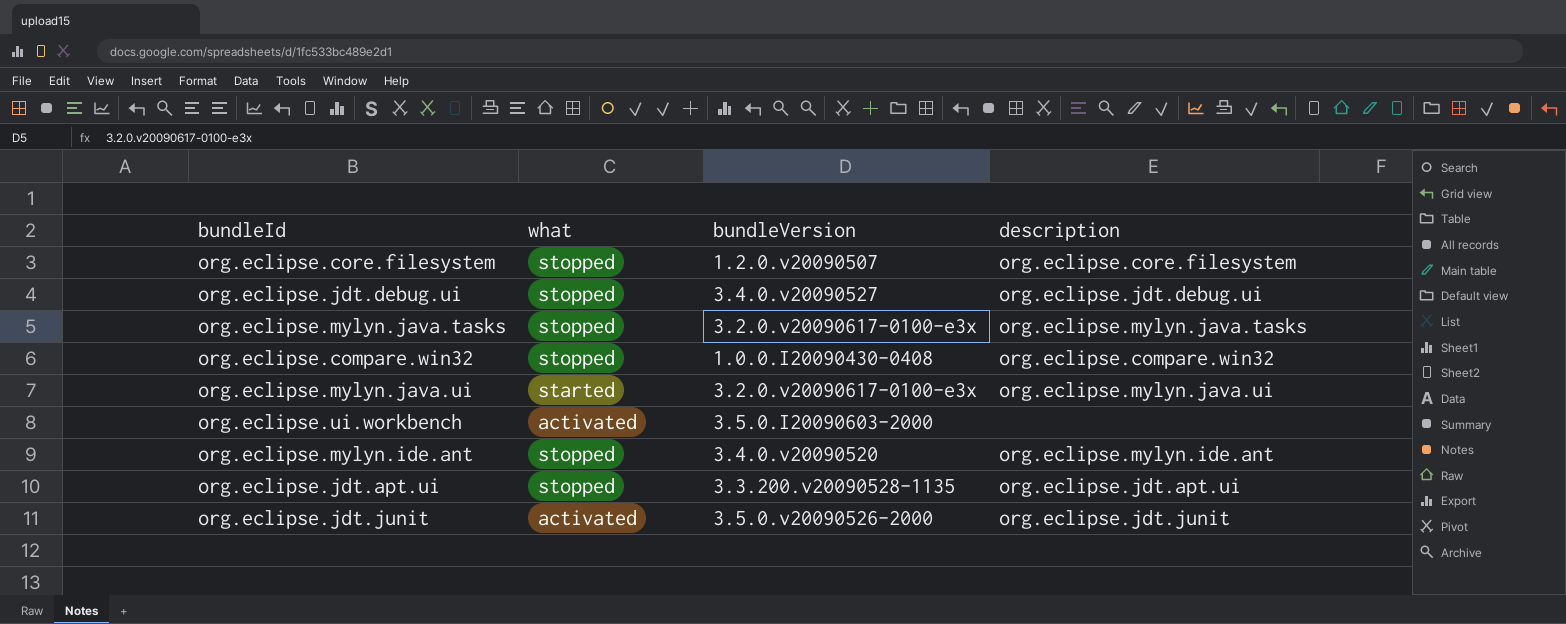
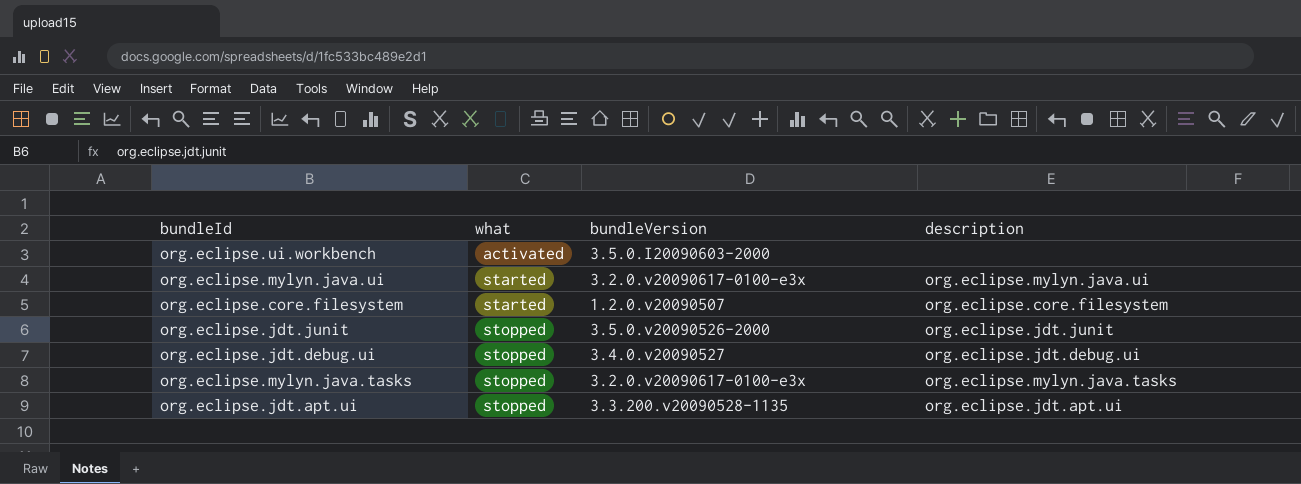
row order: none -> what ascending
row org.eclipse.compare.win32: stopped | 1.0.0.I20090430-0408 | org.eclipse.compare.win32 -> none
row org.eclipse.mylyn.ide.ant: stopped | 3.4.0.v20090520 | org.eclipse.mylyn.ide.ant -> none
org.eclipse.core.filesystem | what: stopped -> started
org.eclipse.jdt.junit | what: activated -> stopped

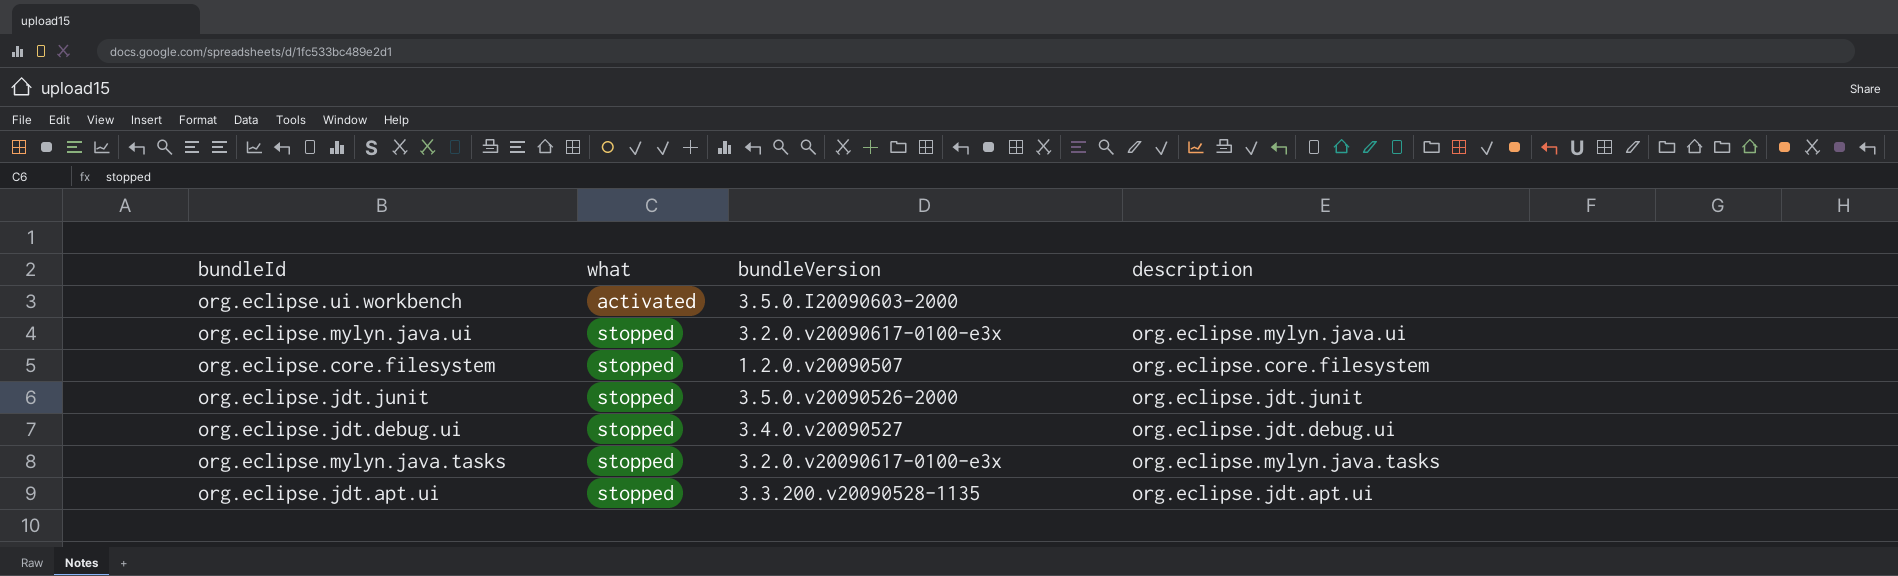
org.eclipse.mylyn.java.ui | what: started -> stopped
org.eclipse.core.filesystem | what: started -> stopped

